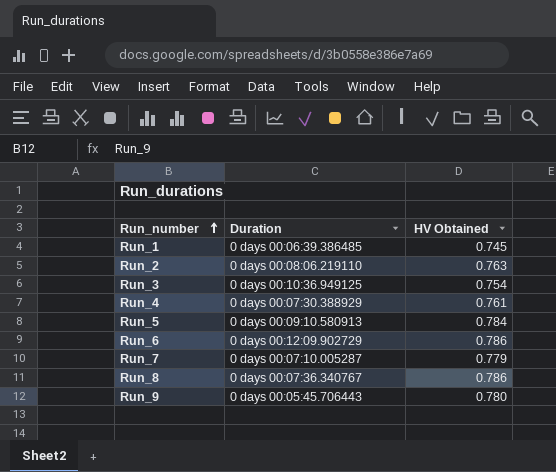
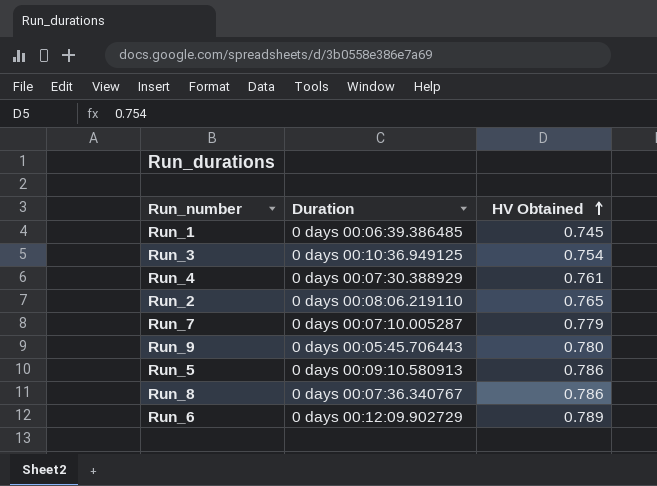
row order: Run_number ascending -> HV Obtained ascending
Run_2 | HV Obtained: 0.763 -> 0.765
Run_5 | HV Obtained: 0.784 -> 0.786
Run_6 | HV Obtained: 0.786 -> 0.789

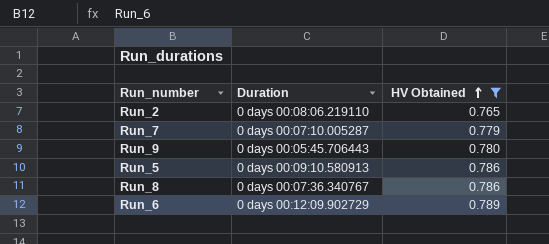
filter: none -> HV Obtained >= 0.765

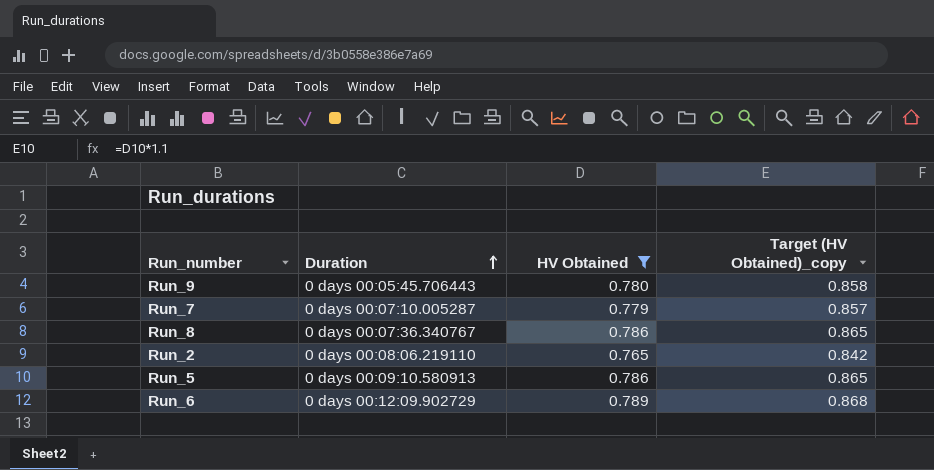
row order: HV Obtained ascending -> Duration ascending
column Target (HV Obtained)_copy | formula: none -> [HV Obtained] * 1.1

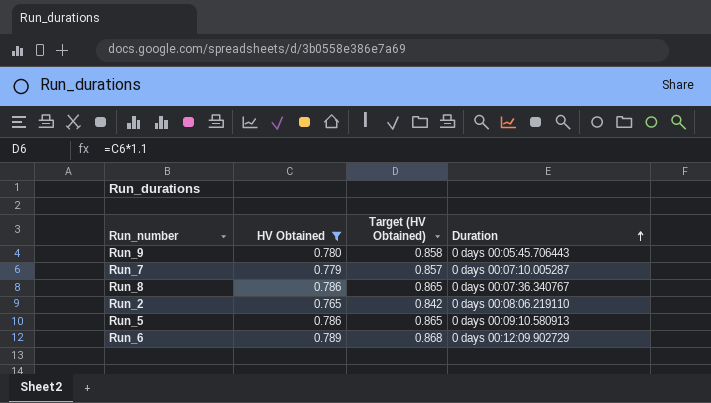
column name: Target (HV Obtained)_copy -> Target (HV Obtained)
column Duration | position: 2 -> 4

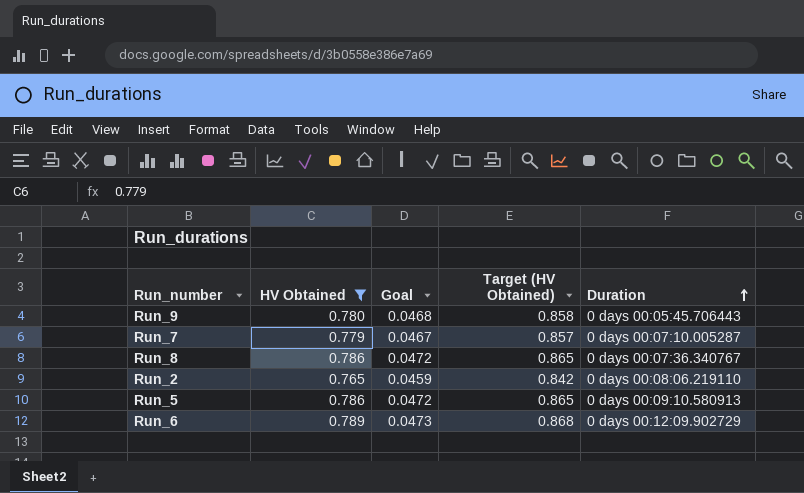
column Goal | formula: none -> [HV Obtained] * 0.06

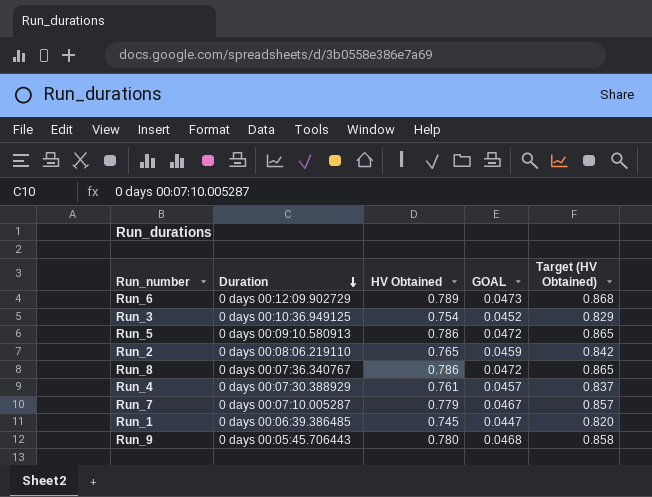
filter: HV Obtained >= 0.765 -> none
row order: Duration ascending -> Duration descending
column Duration | position: 5 -> 2
column name: Goal -> GOAL

